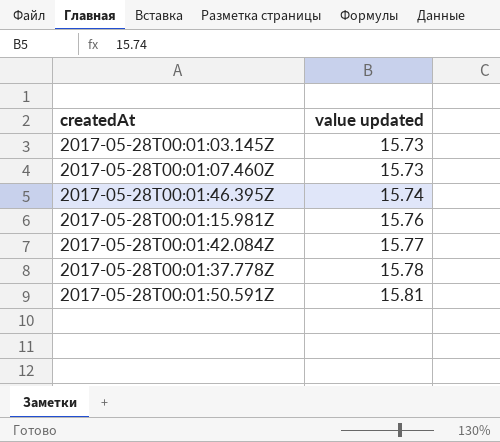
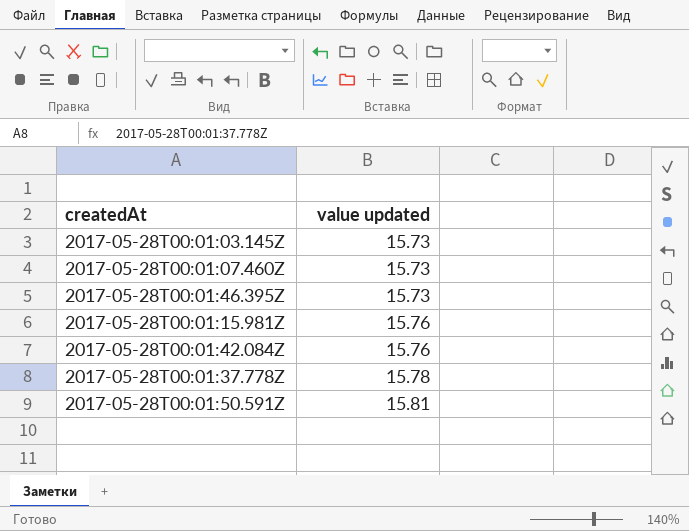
2017-05-28T00:01:46.395Z | value updated: 15.74 -> 15.73
2017-05-28T00:01:42.084Z | value updated: 15.77 -> 15.76

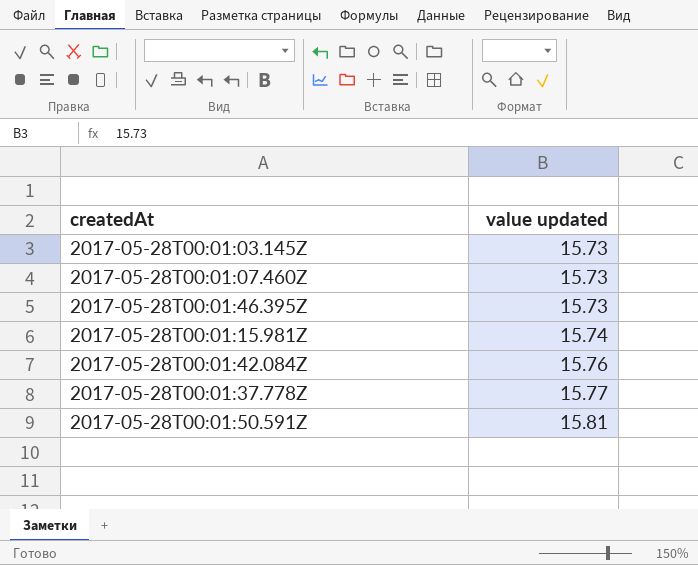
2017-05-28T00:01:15.981Z | value updated: 15.76 -> 15.74
2017-05-28T00:01:37.778Z | value updated: 15.78 -> 15.77

